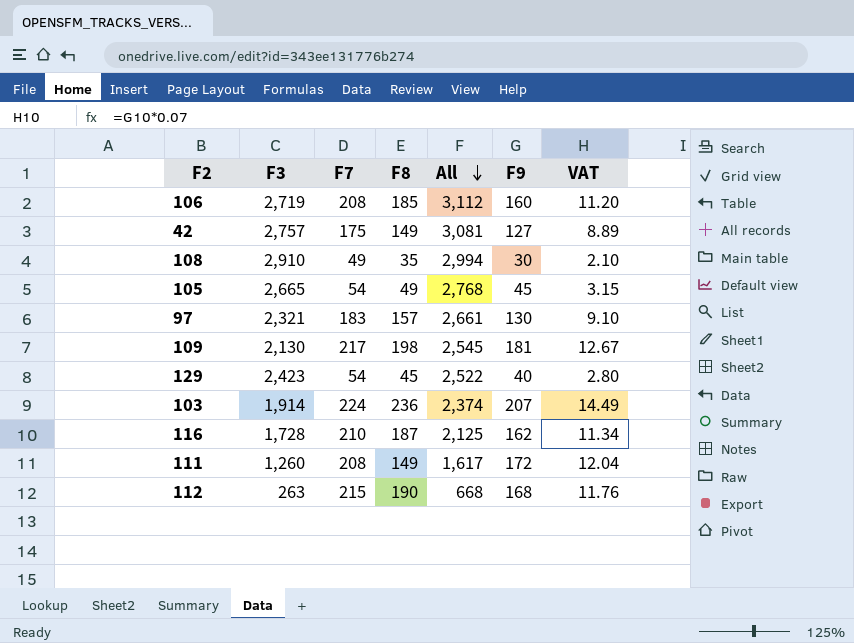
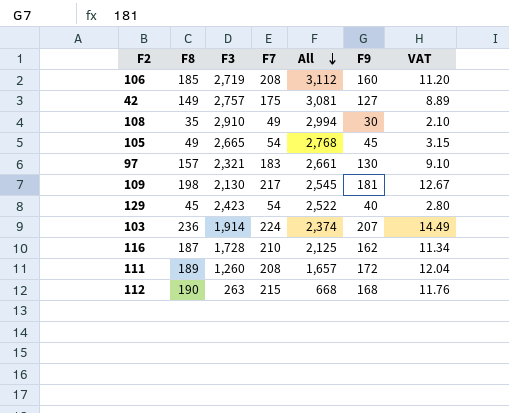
column F8 | position: 4 -> 2
111 | F8: 149 -> 189
111 | All: 1,617 -> 1,657

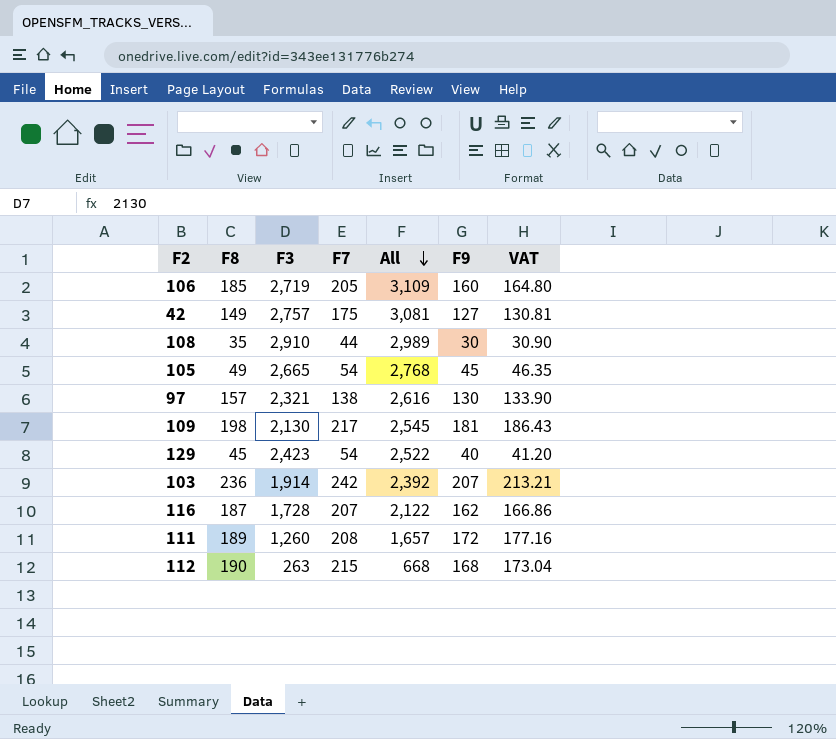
column VAT | formula: [F9] * 0.07 -> [F9] * 1.03
106 | F7: 208 -> 205
106 | All: 3,112 -> 3,109
108 | F7: 49 -> 44
108 | All: 2,994 -> 2,989
97 | F7: 183 -> 138
97 | All: 2,661 -> 2,616
103 | F7: 224 -> 242
103 | All: 2,374 -> 2,392
116 | F7: 210 -> 207
116 | All: 2,125 -> 2,122

